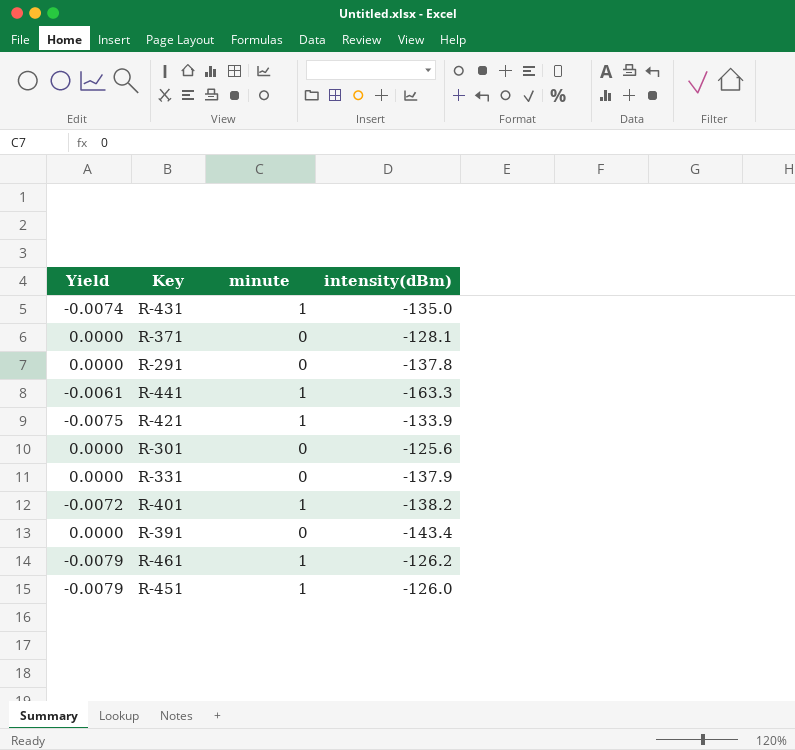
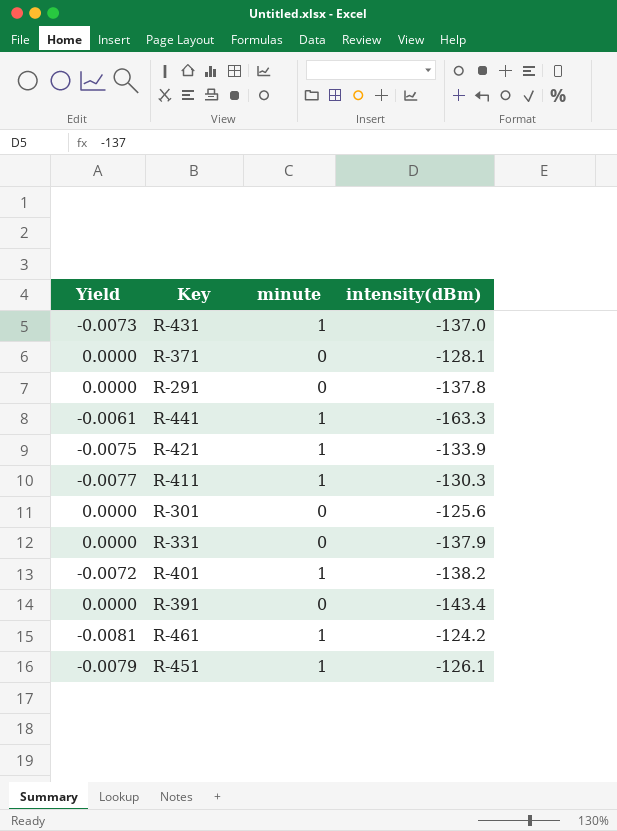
R-431 | Yield: -0.0074 -> -0.0073
R-431 | intensity(dBm): -135.0 -> -137.0
row R-411: none -> -0.0077 | 1 | -130.3
R-461 | Yield: -0.0079 -> -0.0081
R-461 | intensity(dBm): -126.2 -> -124.2
R-451 | intensity(dBm): -126.0 -> -126.1

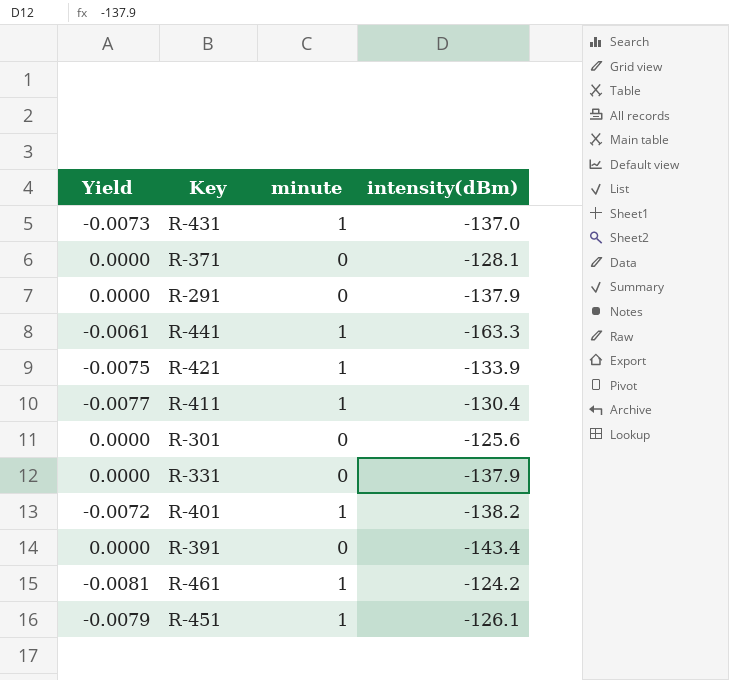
R-291 | intensity(dBm): -137.8 -> -137.9
R-411 | intensity(dBm): -130.3 -> -130.4

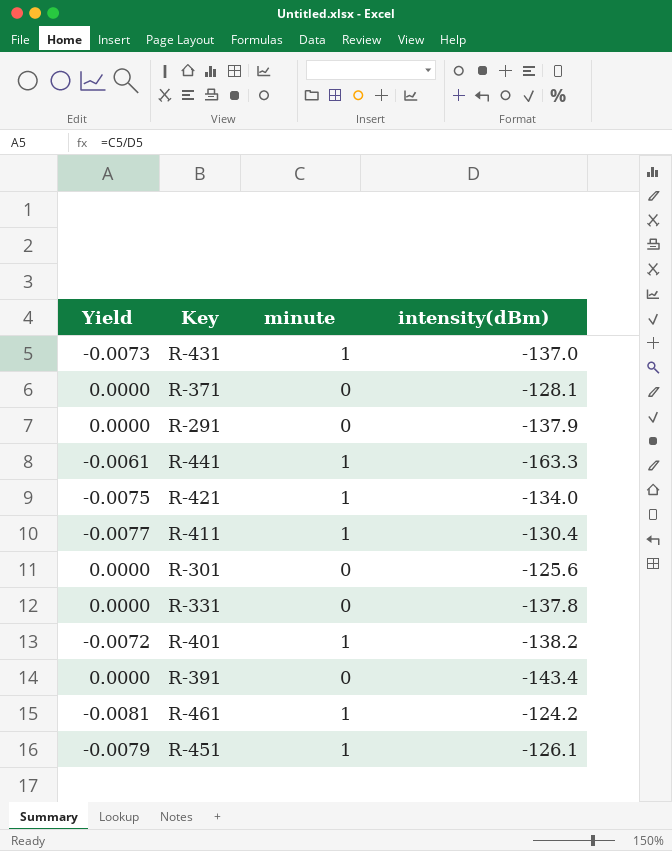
R-421 | intensity(dBm): -133.9 -> -134.0
R-331 | intensity(dBm): -137.9 -> -137.8

